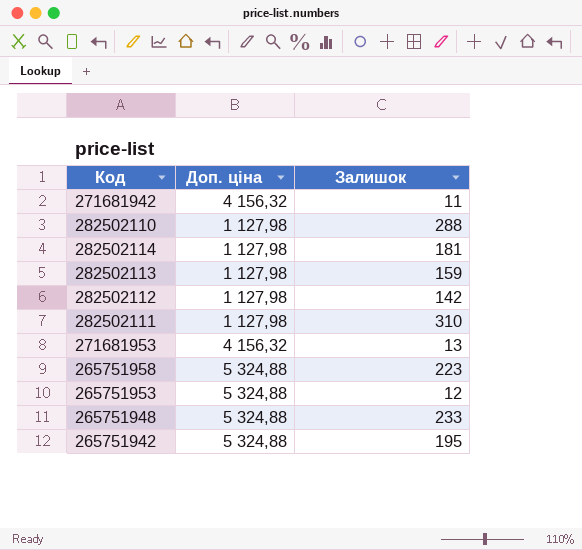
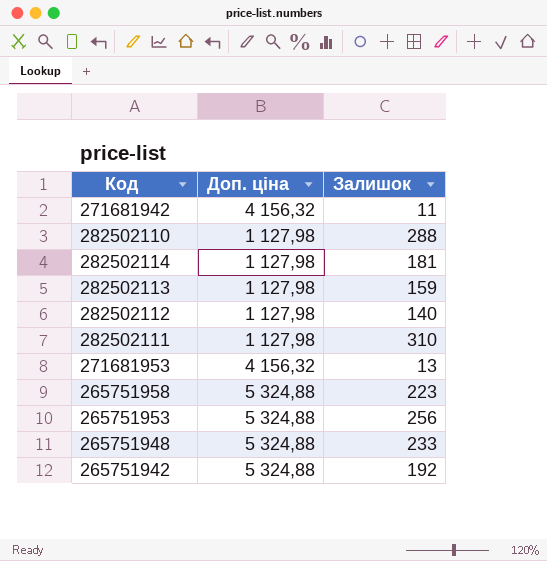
282502112 | Залишок: 142 -> 140
265751953 | Залишок: 12 -> 256
265751942 | Залишок: 195 -> 192

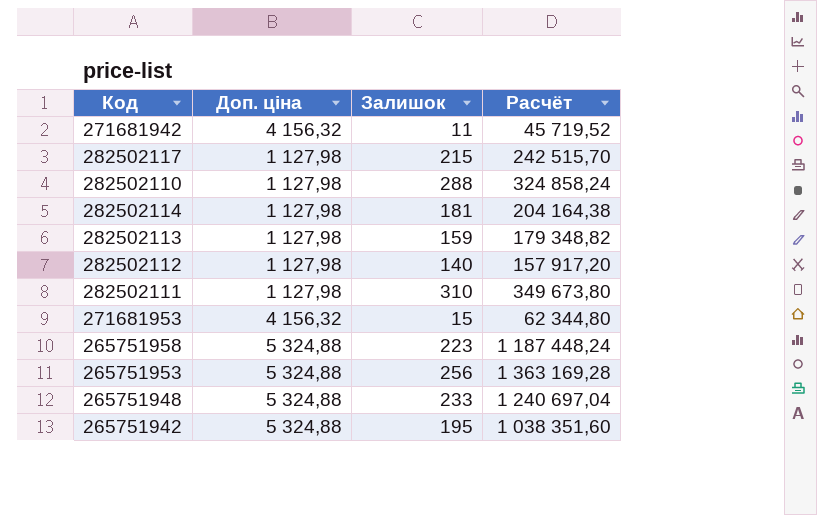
column Расчёт | formula: none -> [Доп. ціна] * [Залишок]
row 282502117: none -> 1 127,98 | 215 | 242 515,70
271681953 | Залишок: 13 -> 15
265751942 | Залишок: 192 -> 195

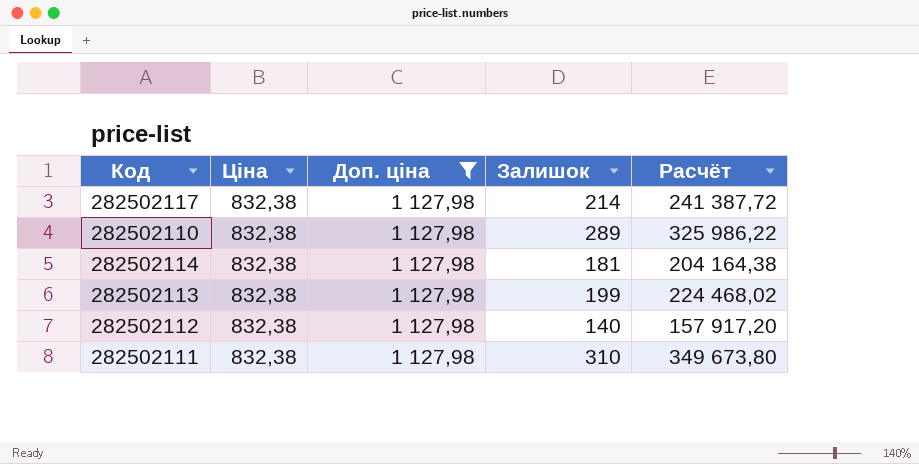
filter: none -> Доп. ціна = 1 127,98
column Ціна | position: none -> 2
282502117 | Залишок: 215 -> 214
282502117 | Расчёт: 242 515,70 -> 241 387,72
282502110 | Залишок: 288 -> 289
282502110 | Расчёт: 324 858,24 -> 325 986,22
282502113 | Залишок: 159 -> 199
282502113 | Расчёт: 179 348,82 -> 224 468,02

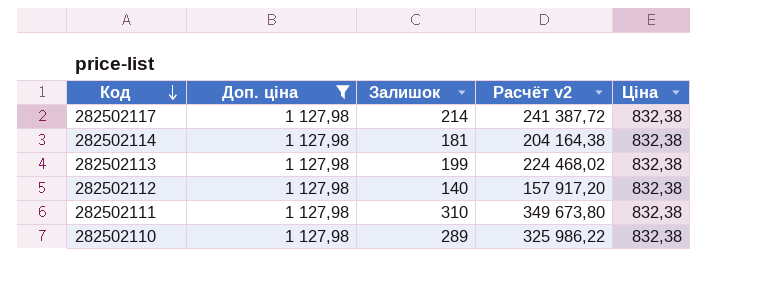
row order: none -> Код descending
column name: Расчёт -> Расчёт v2
column Ціна | position: 2 -> 5

